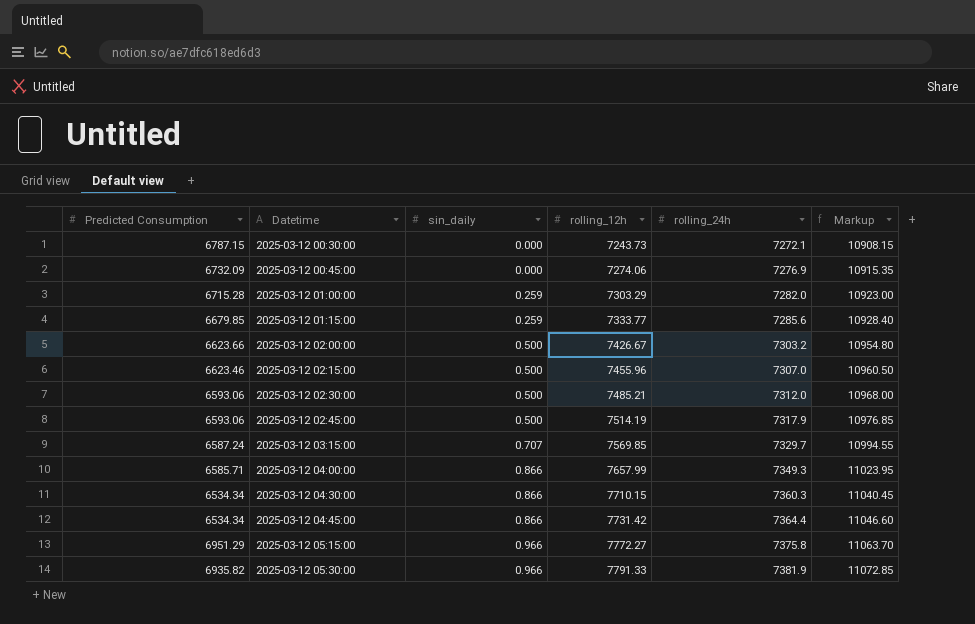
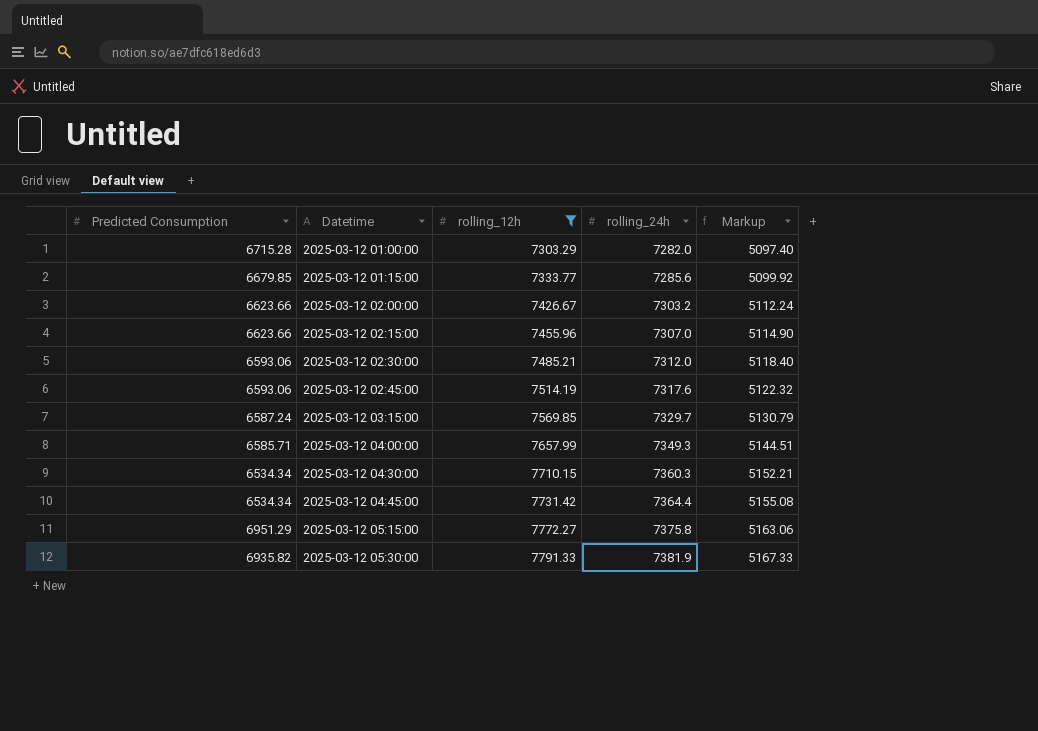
filter: none -> rolling_12h >= 7303.29
column sin_daily | position: 3 -> none
column Markup | formula: [rolling_24h] * 1.5 -> [rolling_24h] * 0.7
2025-03-12 02:15:00 | Predicted Consumption: 6623.46 -> 6623.66
2025-03-12 02:45:00 | rolling_24h: 7317.9 -> 7317.6

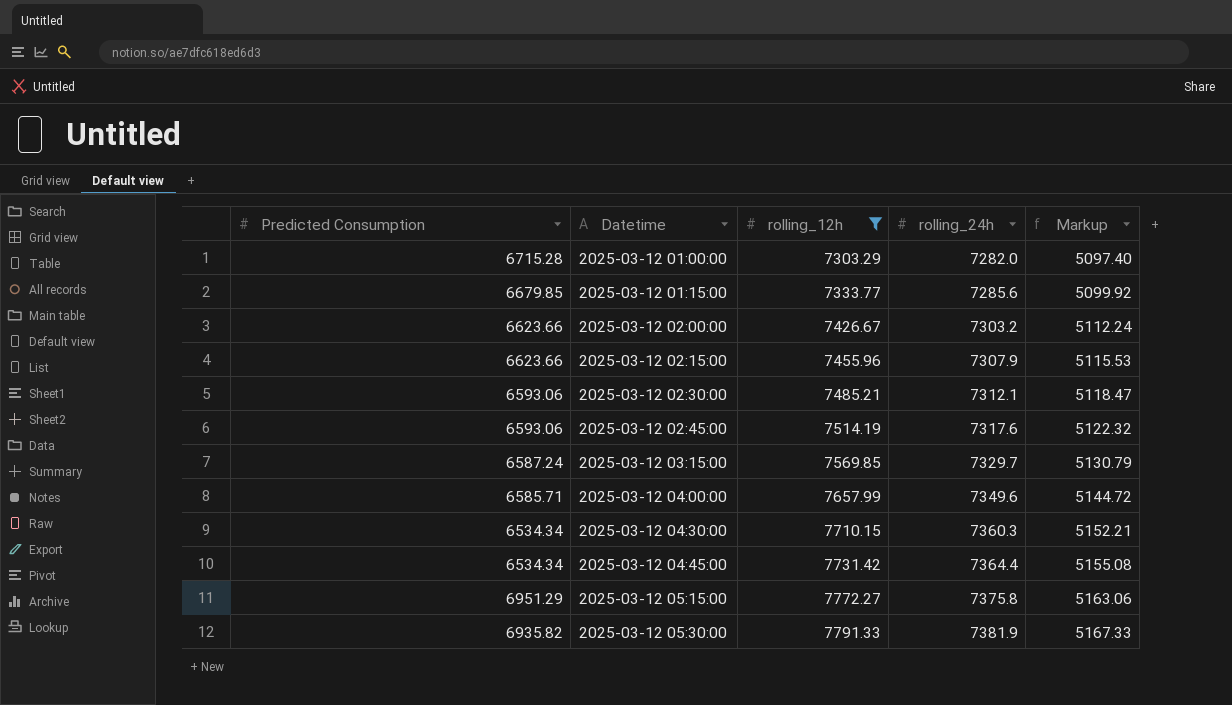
2025-03-12 02:15:00 | rolling_24h: 7307.0 -> 7307.9
2025-03-12 02:15:00 | Markup: 5114.90 -> 5115.53
2025-03-12 02:30:00 | rolling_24h: 7312.0 -> 7312.1
2025-03-12 02:30:00 | Markup: 5118.40 -> 5118.47
2025-03-12 04:00:00 | rolling_24h: 7349.3 -> 7349.6
2025-03-12 04:00:00 | Markup: 5144.51 -> 5144.72

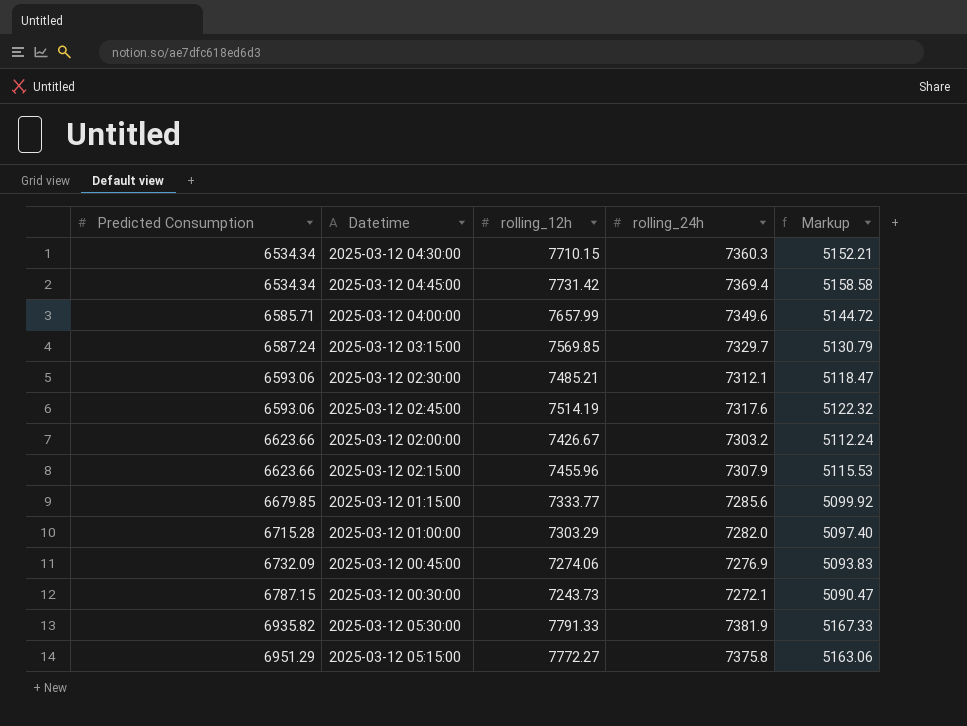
filter: rolling_12h >= 7303.29 -> none
row order: Datetime ascending -> Predicted Consumption ascending
2025-03-12 04:45:00 | rolling_24h: 7364.4 -> 7369.4
2025-03-12 04:45:00 | Markup: 5155.08 -> 5158.58

